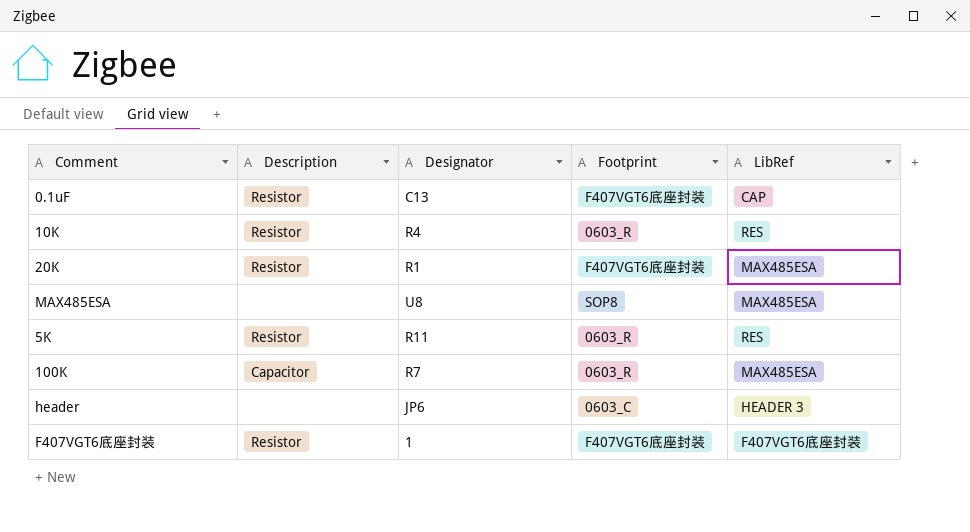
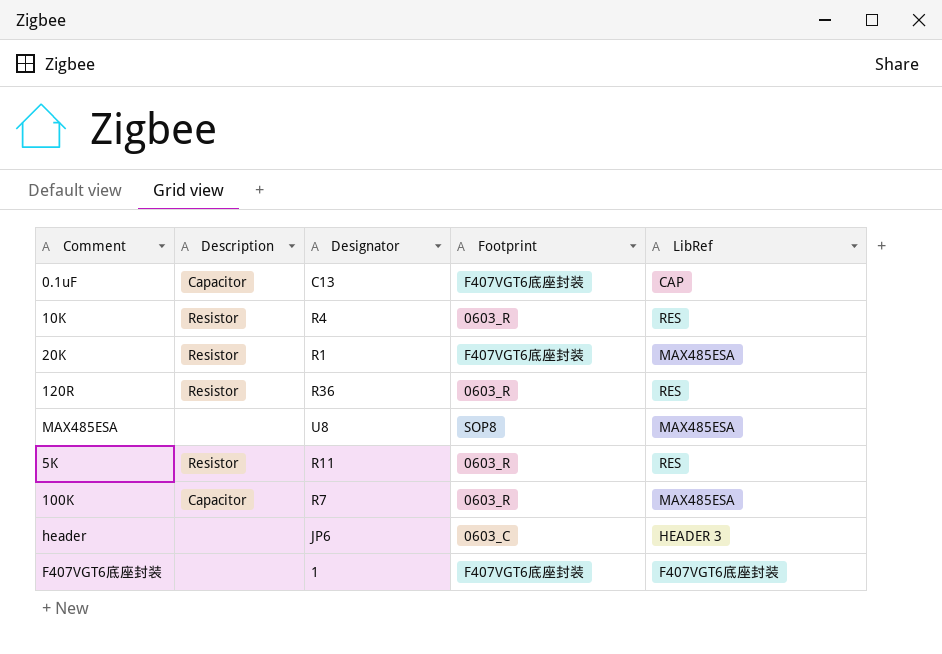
0.1uF | Description: Resistor -> Capacitor
row 120R: none -> Resistor | R36 | 0603_R | RES
F407VGT6底座封装 | Description: Resistor -> none

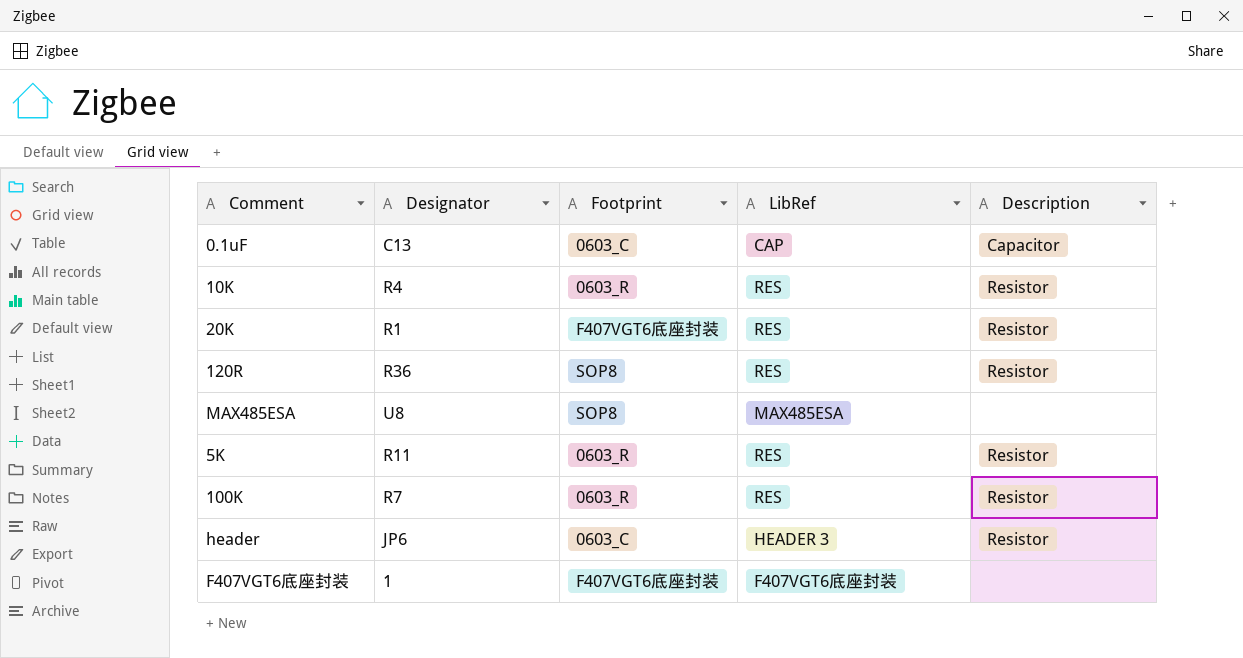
column Description | position: 2 -> 5
0.1uF | Footprint: F407VGT6底座封装 -> 0603_C
20K | LibRef: MAX485ESA -> RES
120R | Footprint: 0603_R -> SOP8
100K | LibRef: MAX485ESA -> RES
100K | Description: Capacitor -> Resistor
header | Description: none -> Resistor

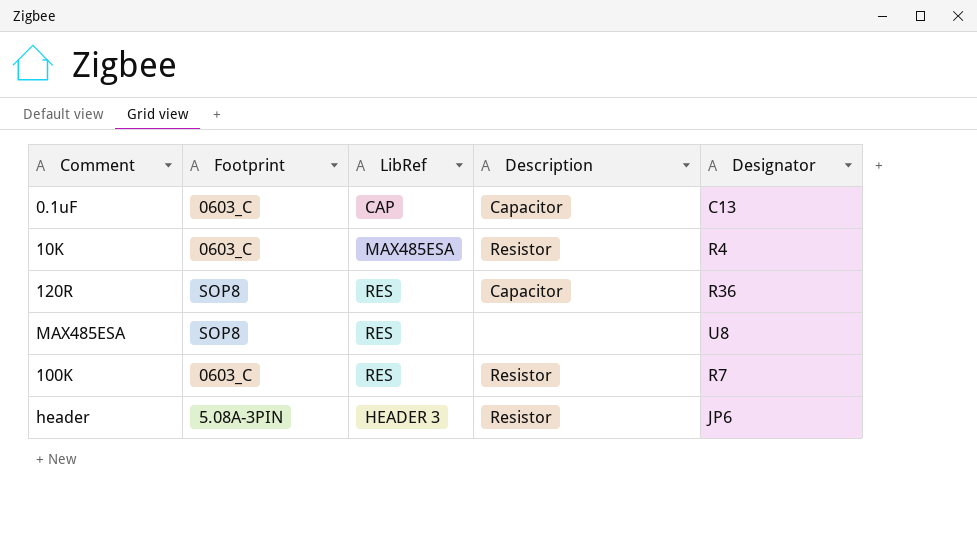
column Designator | position: 2 -> 5
row 20K: R1 | F407VGT6底座封装 | RES | Resistor -> none
row 5K: R11 | 0603_R | RES | Resistor -> none
row F407VGT6底座封装: 1 | F407VGT6底座封装 | F407VGT6底座封装 | none -> none
10K | Footprint: 0603_R -> 0603_C
10K | LibRef: RES -> MAX485ESA
120R | Description: Resistor -> Capacitor
MAX485ESA | LibRef: MAX485ESA -> RES
100K | Footprint: 0603_R -> 0603_C
header | Footprint: 0603_C -> 5.08A-3PIN

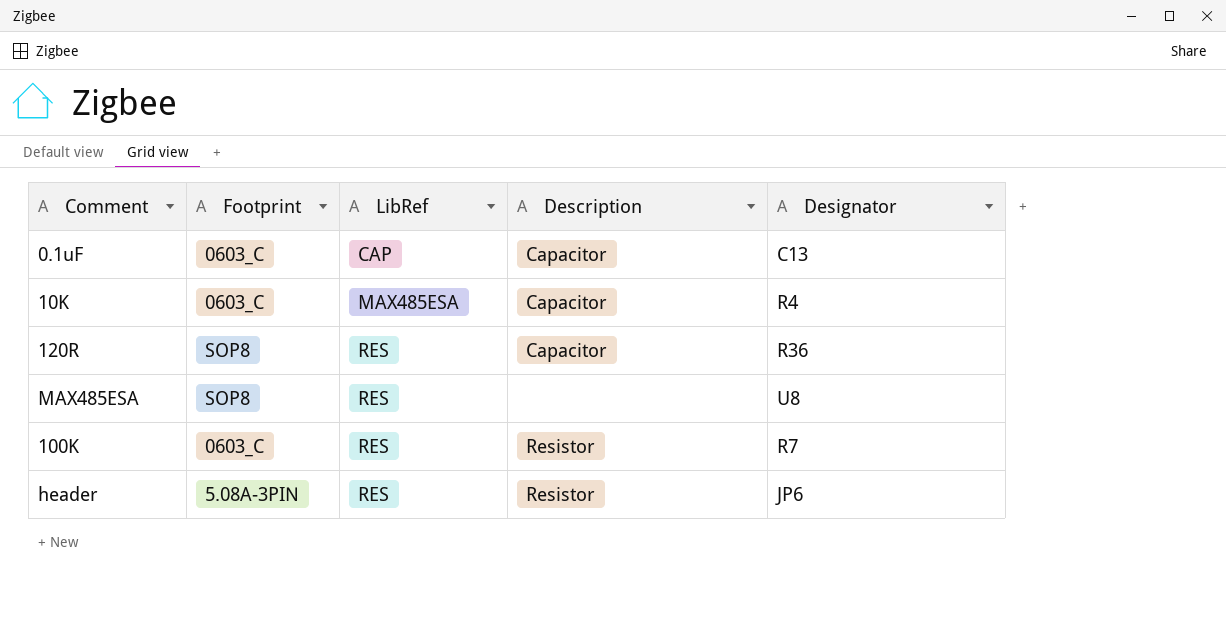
10K | Description: Resistor -> Capacitor
header | LibRef: HEADER 3 -> RES

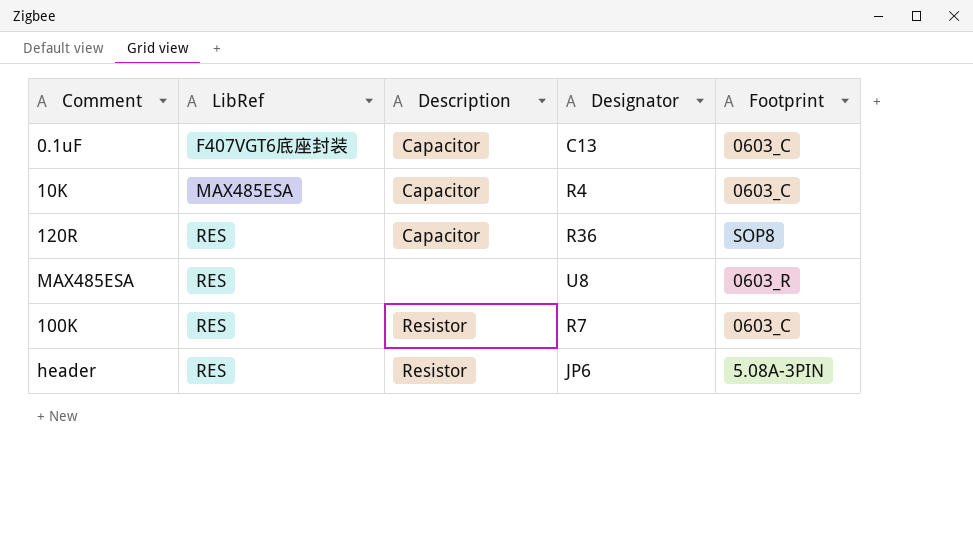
column Footprint | position: 2 -> 5
0.1uF | LibRef: CAP -> F407VGT6底座封装
MAX485ESA | Footprint: SOP8 -> 0603_R

